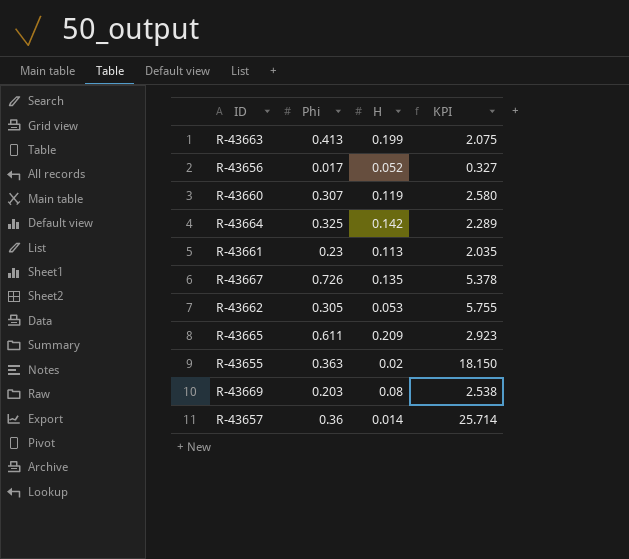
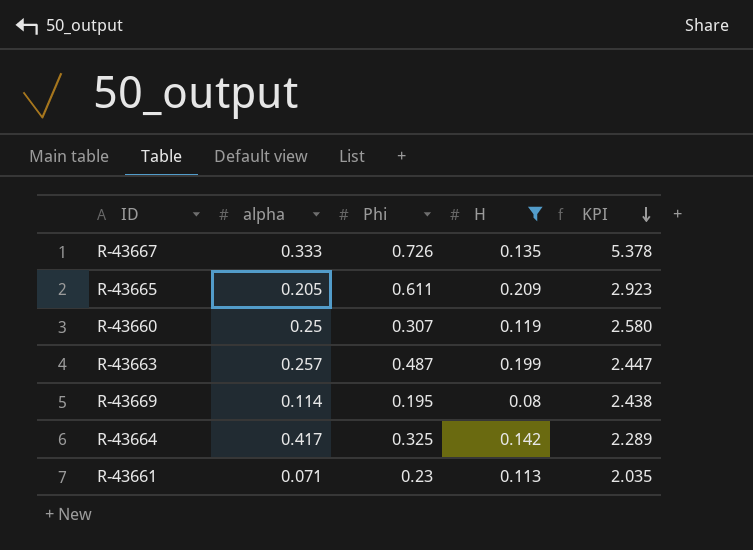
filter: none -> H >= 0.08
row order: none -> KPI descending
column alpha | position: none -> 2
R-43663 | Phi: 0.413 -> 0.487
R-43663 | KPI: 2.075 -> 2.447
R-43669 | Phi: 0.203 -> 0.195
R-43669 | KPI: 2.538 -> 2.438

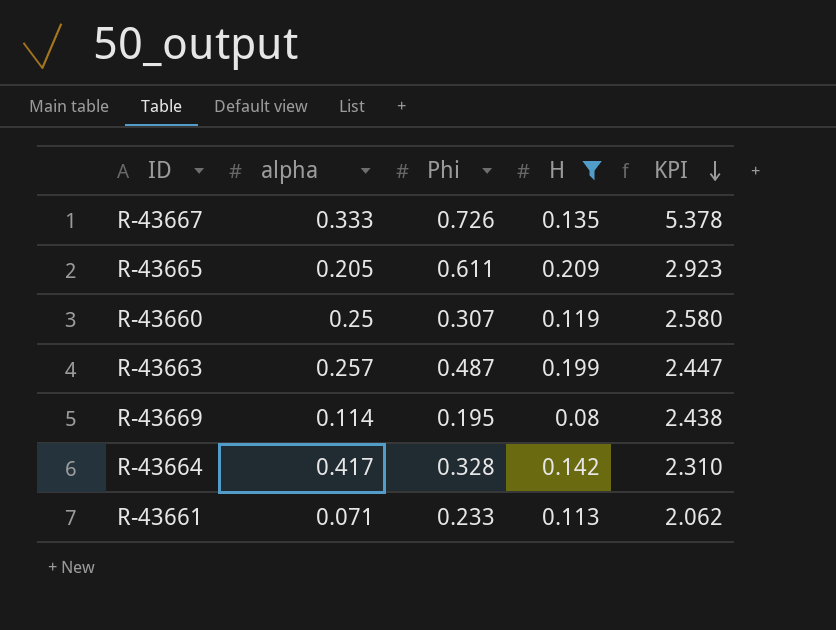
R-43664 | Phi: 0.325 -> 0.328
R-43664 | KPI: 2.289 -> 2.310
R-43661 | Phi: 0.23 -> 0.233
R-43661 | KPI: 2.035 -> 2.062

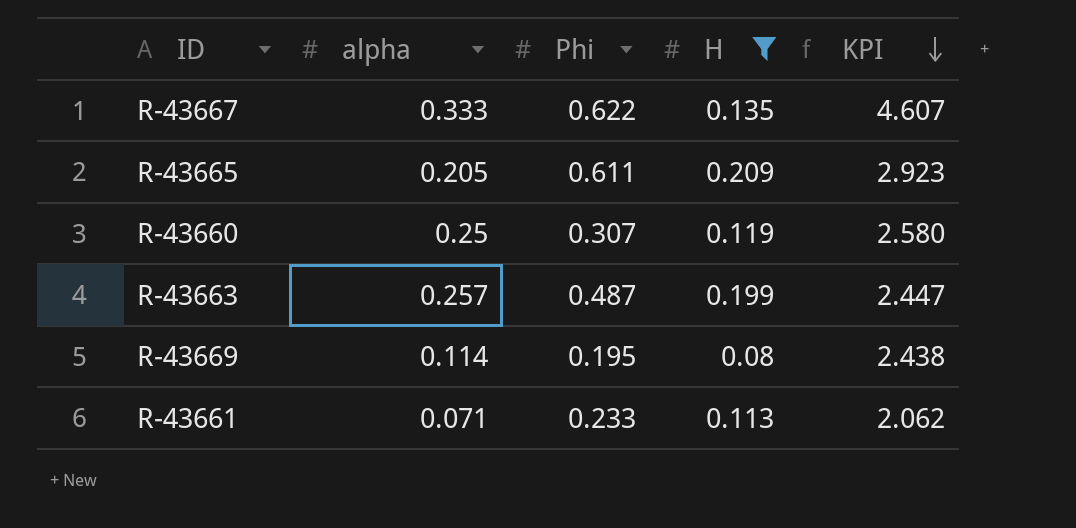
row R-43664: 0.417 | 0.328 | 0.142 | 2.310 -> none
R-43667 | Phi: 0.726 -> 0.622
R-43667 | KPI: 5.378 -> 4.607

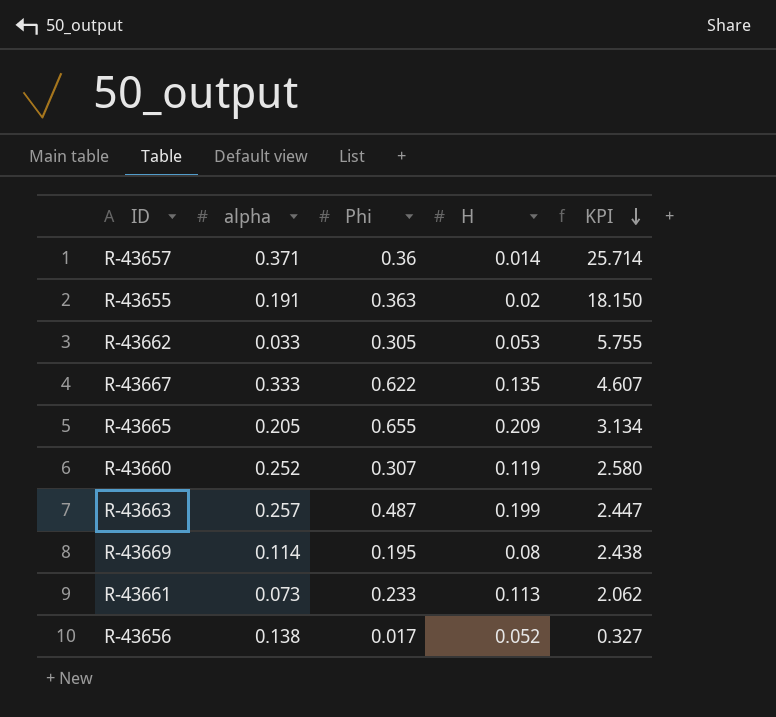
filter: H >= 0.08 -> none
R-43665 | Phi: 0.611 -> 0.655
R-43665 | KPI: 2.923 -> 3.134
R-43660 | alpha: 0.25 -> 0.252
R-43661 | alpha: 0.071 -> 0.073

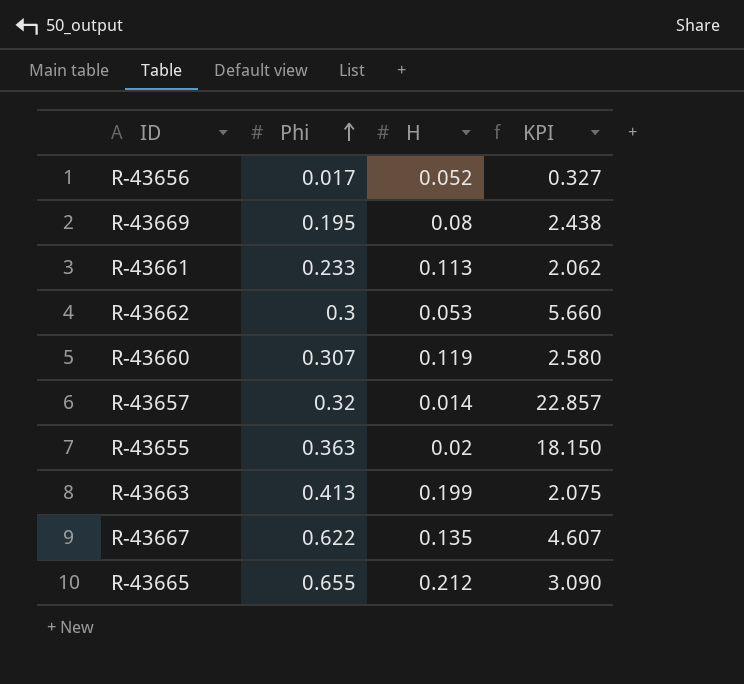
row order: KPI descending -> Phi ascending
column alpha | position: 2 -> none
R-43662 | Phi: 0.305 -> 0.3
R-43662 | KPI: 5.755 -> 5.660
R-43657 | Phi: 0.36 -> 0.32
R-43657 | KPI: 25.714 -> 22.857
R-43663 | Phi: 0.487 -> 0.413
R-43663 | KPI: 2.447 -> 2.075
R-43665 | H: 0.209 -> 0.212
R-43665 | KPI: 3.134 -> 3.090

